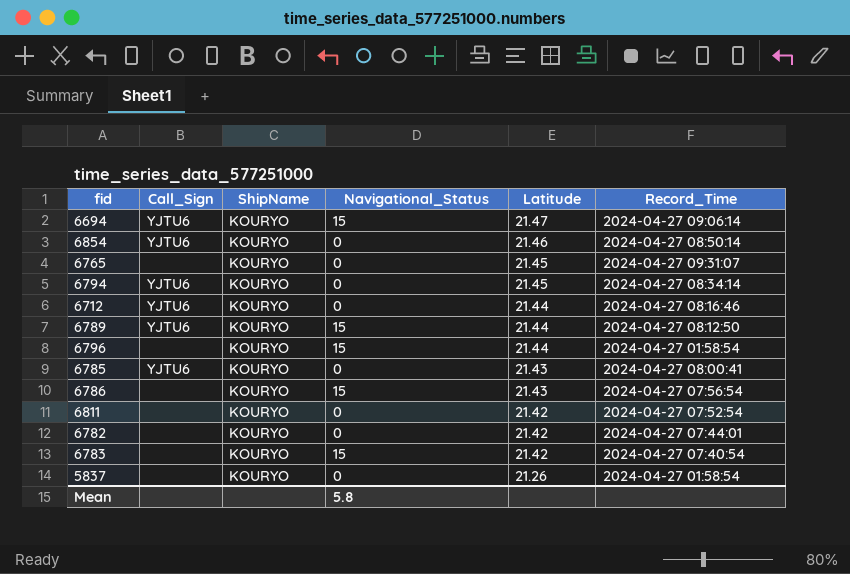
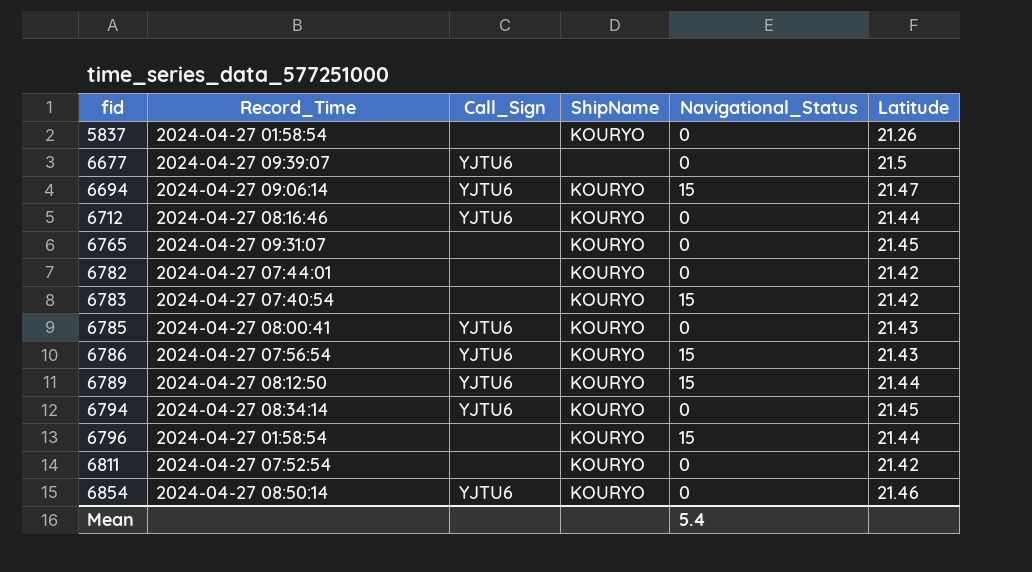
row order: Latitude descending -> fid ascending
column Record_Time | position: 6 -> 2
row 6677: none -> 2024-04-27 09:39:07 | YJTU6 | none | 0 | 21.5
6786 | Call_Sign: none -> YJTU6
Mean | Navigational_Status: 5.8 -> 5.4

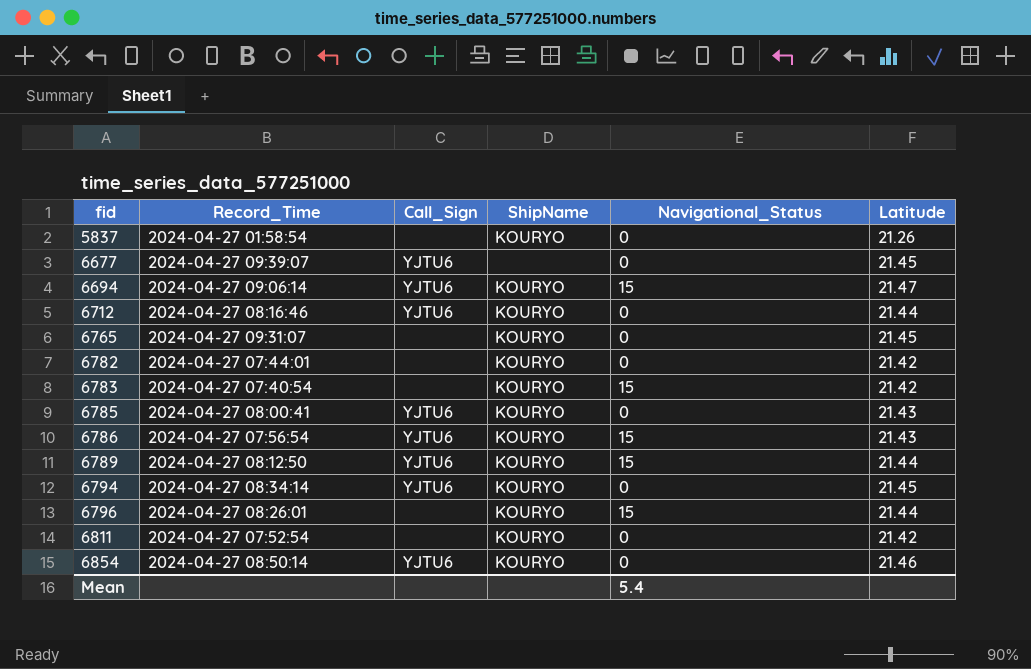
6677 | Latitude: 21.5 -> 21.45
6796 | Record_Time: 2024-04-27 01:58:54 -> 2024-04-27 08:26:01

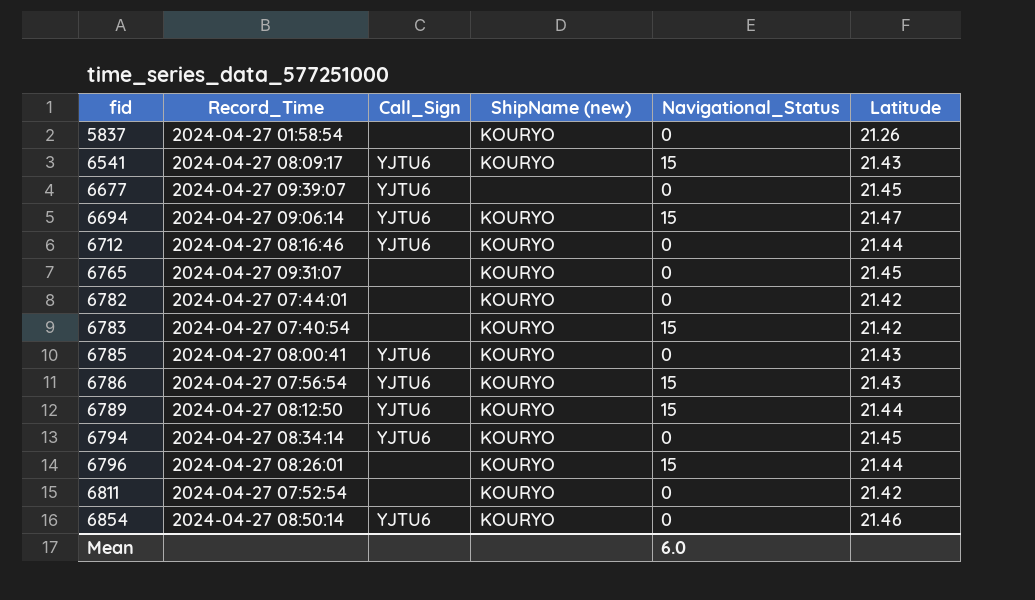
column name: ShipName -> ShipName (new)
row 6541: none -> 2024-04-27 08:09:17 | YJTU6 | KOURYO | 15 | 21.43
Mean | Navigational_Status: 5.4 -> 6.0

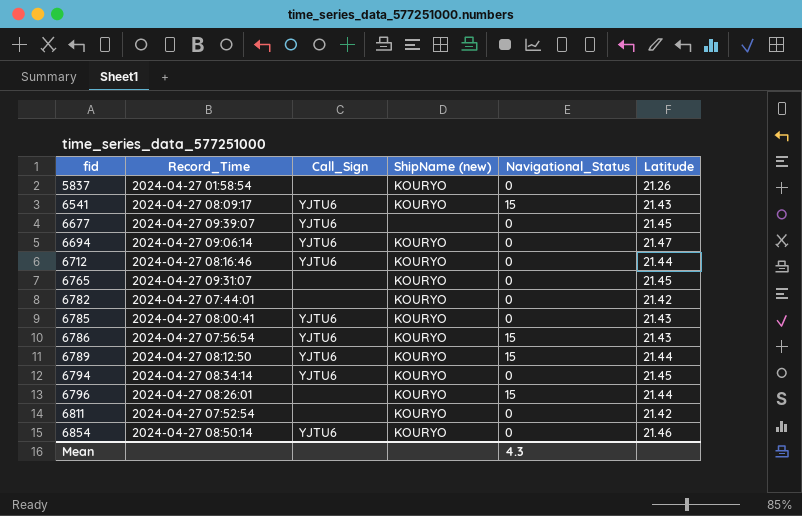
row 6783: 2024-04-27 07:40:54 | none | KOURYO | 15 | 21.42 -> none
6694 | Navigational_Status: 15 -> 0
Mean | Navigational_Status: 6.0 -> 4.3

